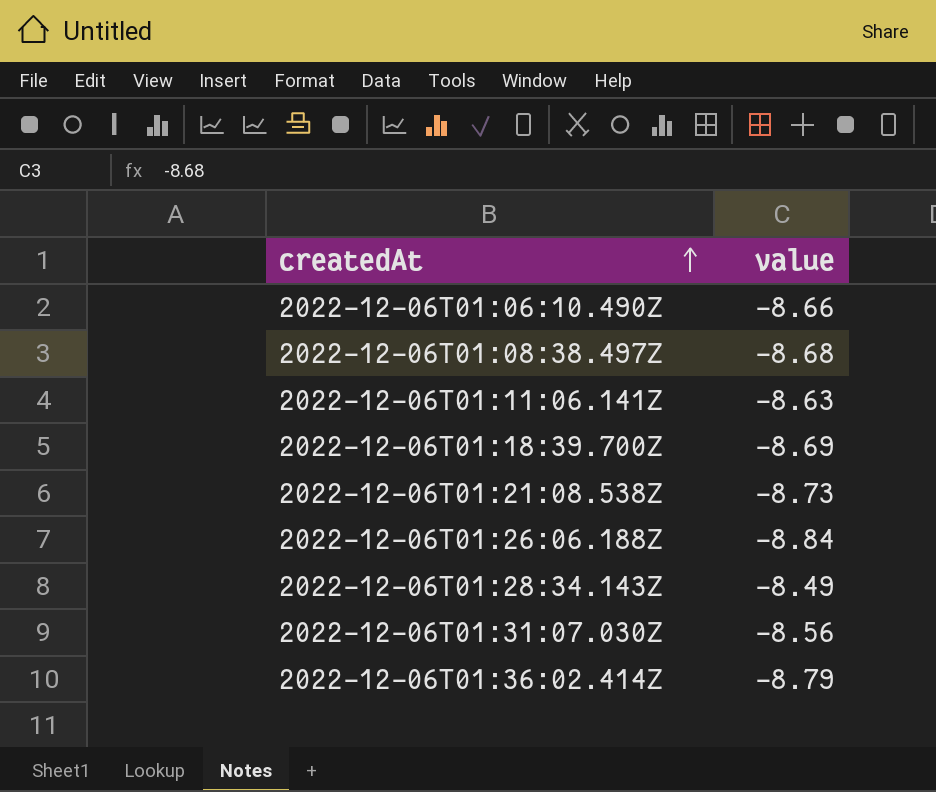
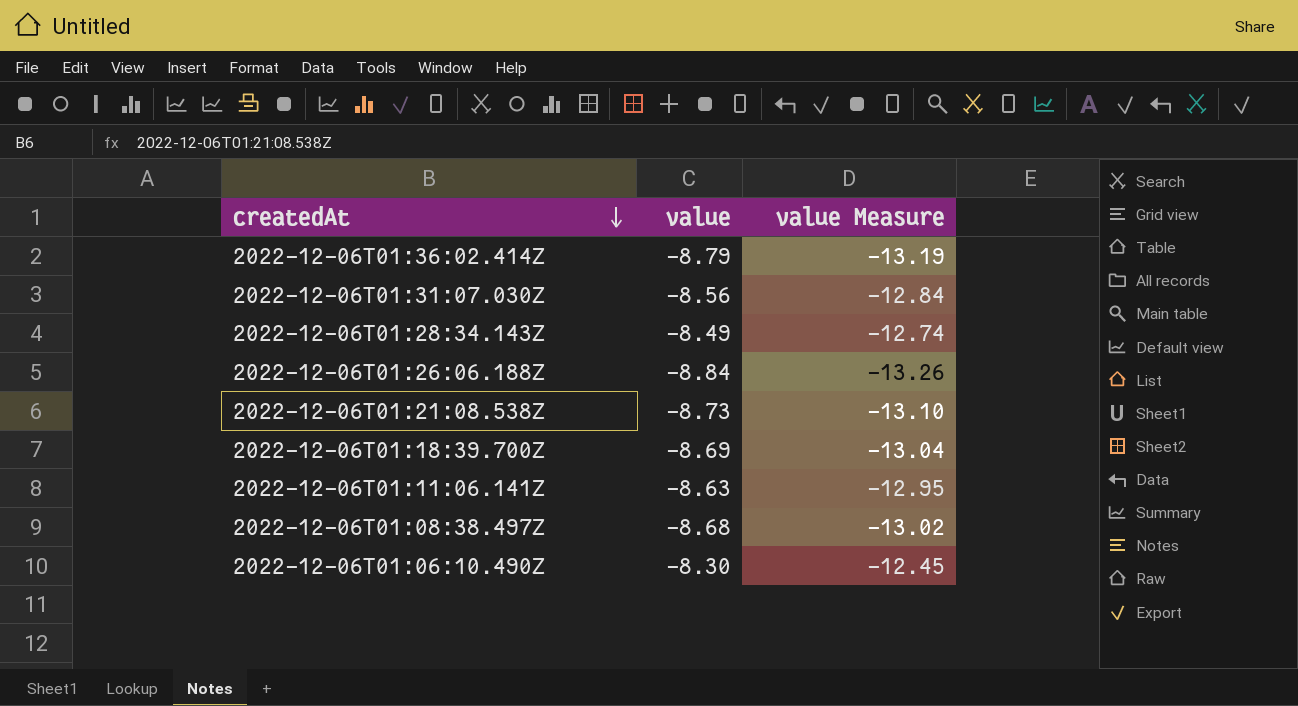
row order: createdAt ascending -> createdAt descending
column value Measure | formula: none -> [value] * 1.5
2022-12-06T01:06:10.490Z | value: -8.66 -> -8.30

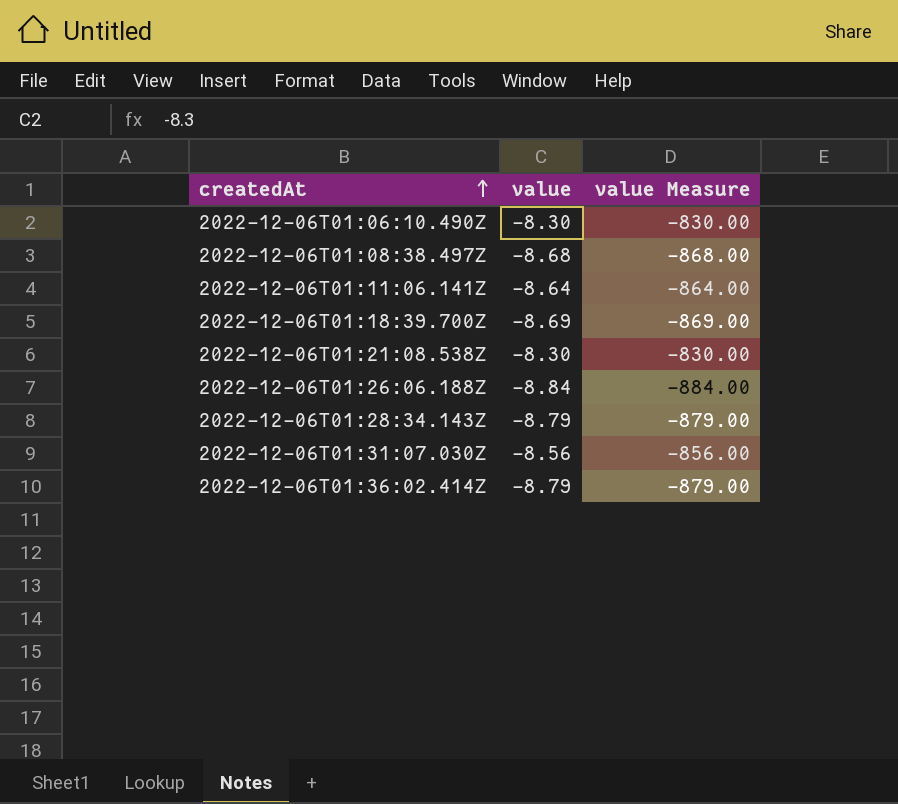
row order: createdAt descending -> createdAt ascending
column value Measure | formula: [value] * 1.5 -> [value] * 100
2022-12-06T01:11:06.141Z | value: -8.63 -> -8.64
2022-12-06T01:21:08.538Z | value: -8.73 -> -8.30
2022-12-06T01:28:34.143Z | value: -8.49 -> -8.79

